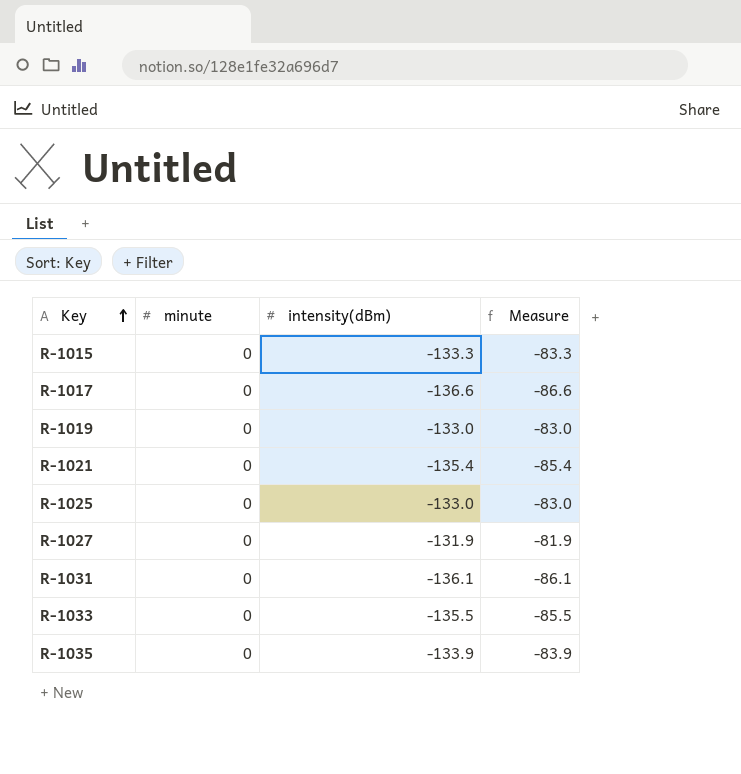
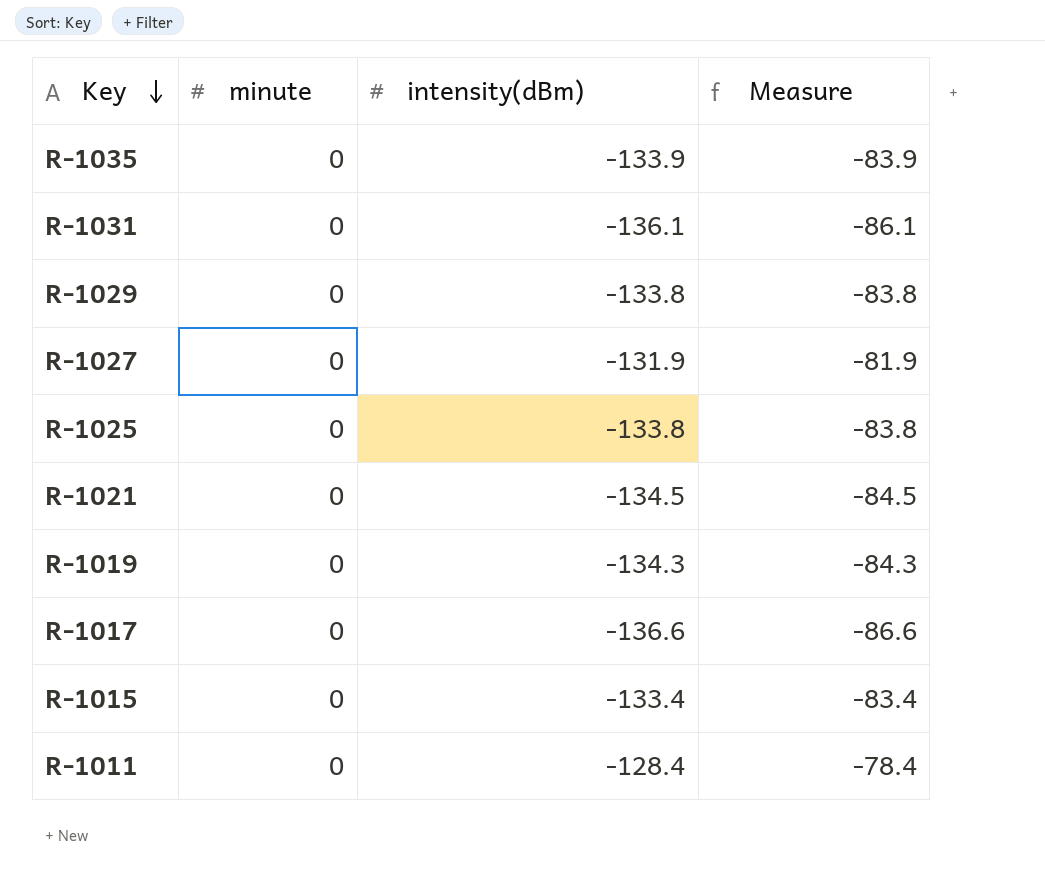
row order: Key ascending -> Key descending
row R-1033: 0 | -135.5 | -85.5 -> none
row R-1029: none -> 0 | -133.8 | -83.8
R-1025 | intensity(dBm): -133.0 -> -133.8
R-1025 | Measure: -83.0 -> -83.8
R-1021 | intensity(dBm): -135.4 -> -134.5
R-1021 | Measure: -85.4 -> -84.5
R-1019 | intensity(dBm): -133.0 -> -134.3
R-1019 | Measure: -83.0 -> -84.3
R-1015 | intensity(dBm): -133.3 -> -133.4
R-1015 | Measure: -83.3 -> -83.4
row R-1011: none -> 0 | -128.4 | -78.4

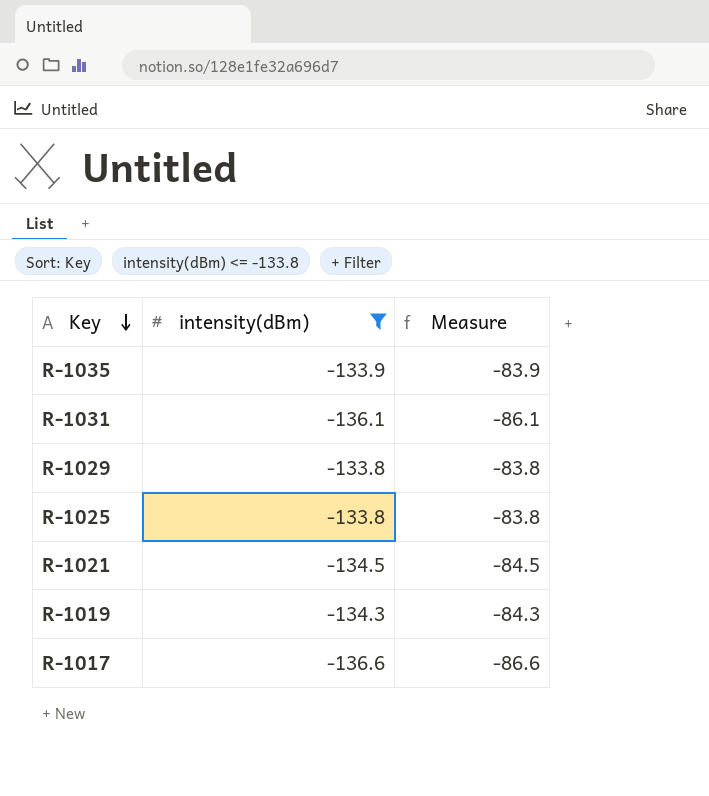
filter: none -> intensity(dBm) <= -133.8
column minute | position: 2 -> none

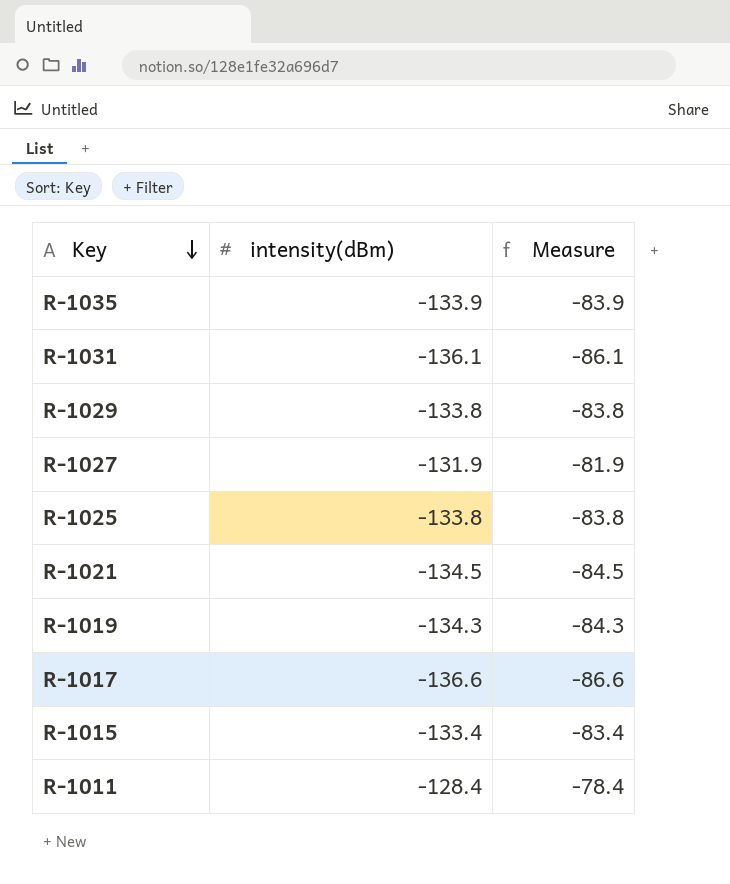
filter: intensity(dBm) <= -133.8 -> none

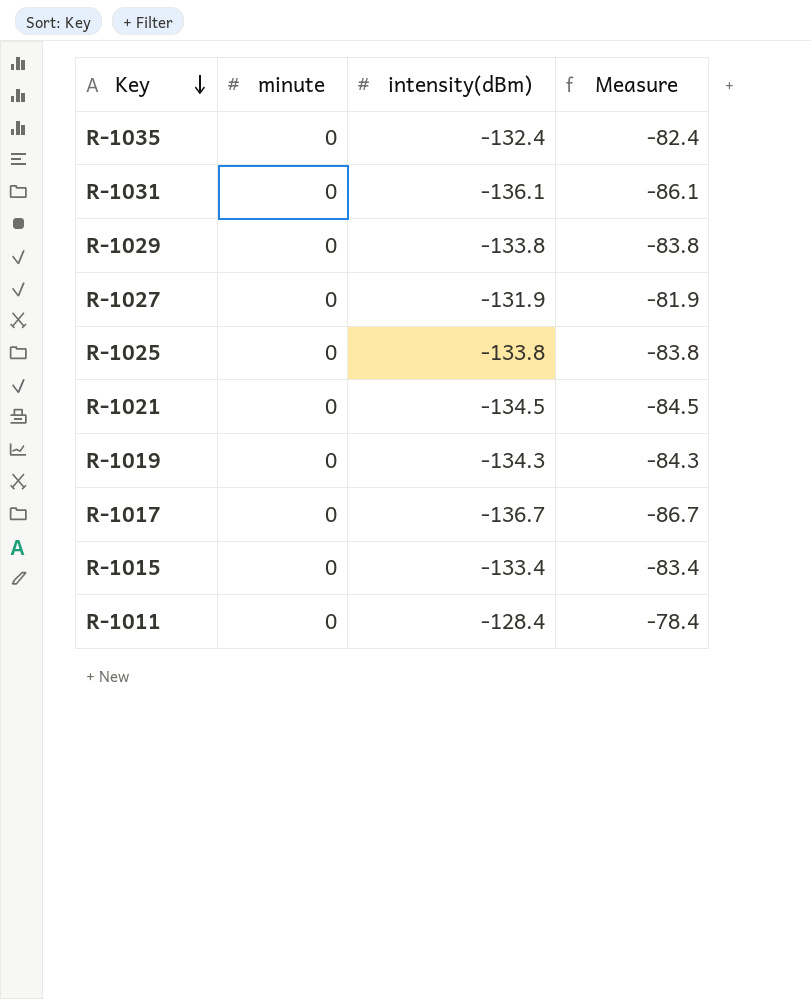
column minute | position: none -> 2
R-1035 | intensity(dBm): -133.9 -> -132.4
R-1035 | Measure: -83.9 -> -82.4
R-1017 | intensity(dBm): -136.6 -> -136.7
R-1017 | Measure: -86.6 -> -86.7

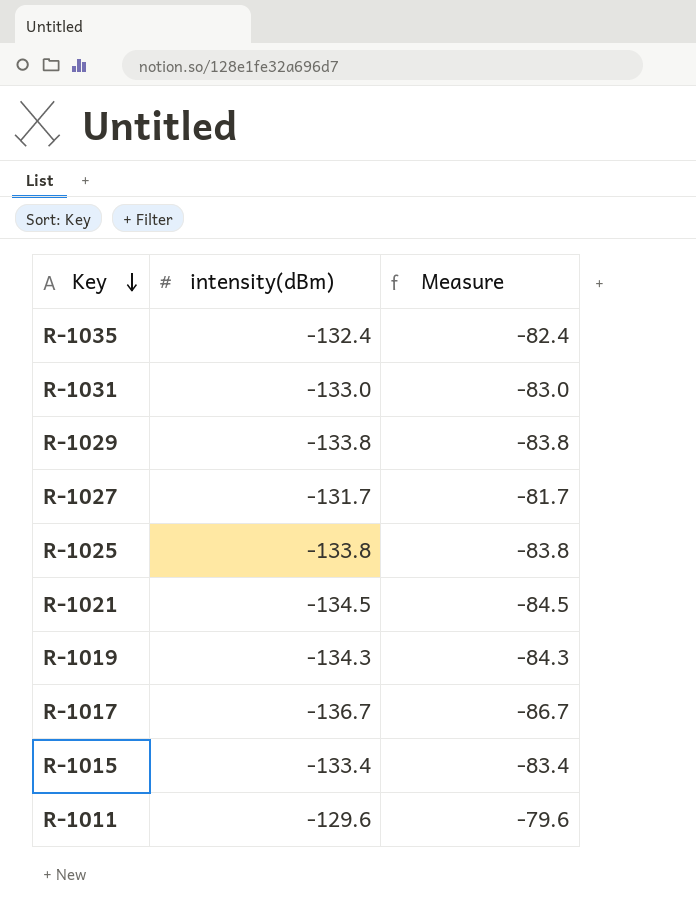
column minute | position: 2 -> none
R-1031 | intensity(dBm): -136.1 -> -133.0
R-1031 | Measure: -86.1 -> -83.0
R-1027 | intensity(dBm): -131.9 -> -131.7
R-1027 | Measure: -81.9 -> -81.7
R-1011 | intensity(dBm): -128.4 -> -129.6
R-1011 | Measure: -78.4 -> -79.6

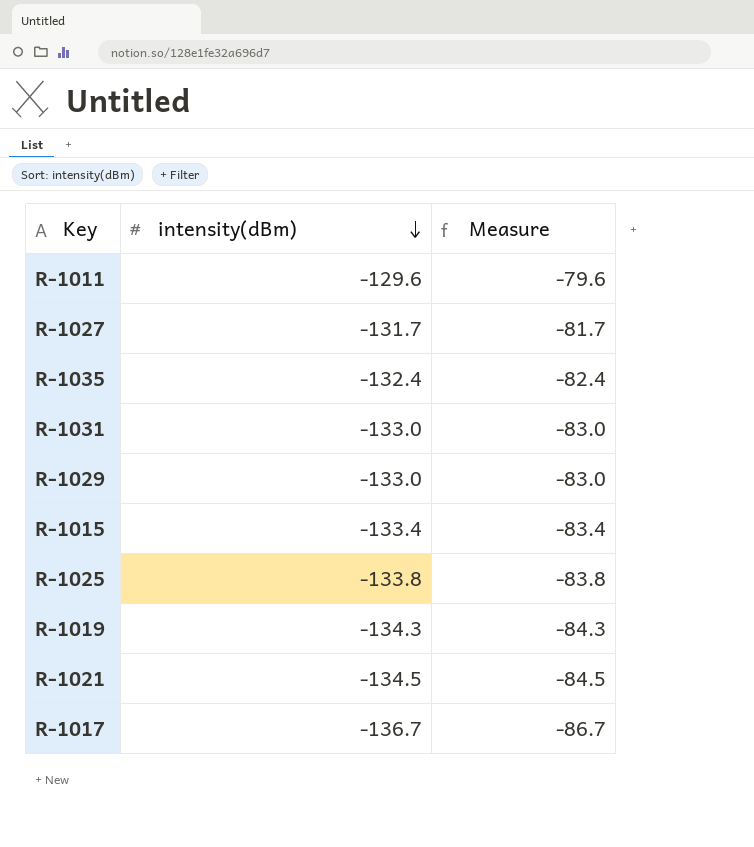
row order: Key descending -> intensity(dBm) descending
R-1029 | intensity(dBm): -133.8 -> -133.0
R-1029 | Measure: -83.8 -> -83.0

